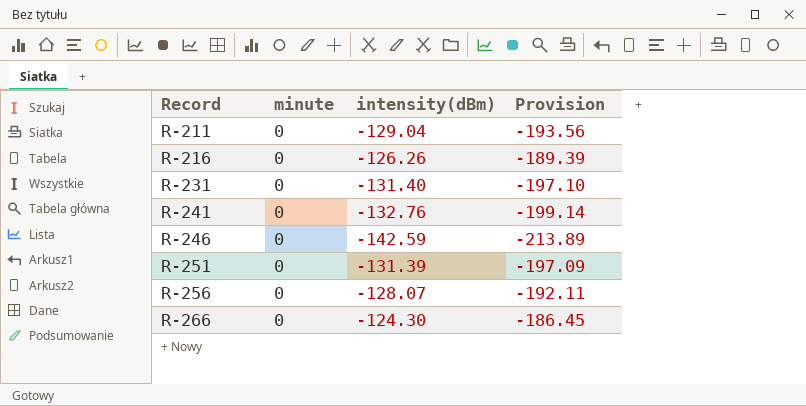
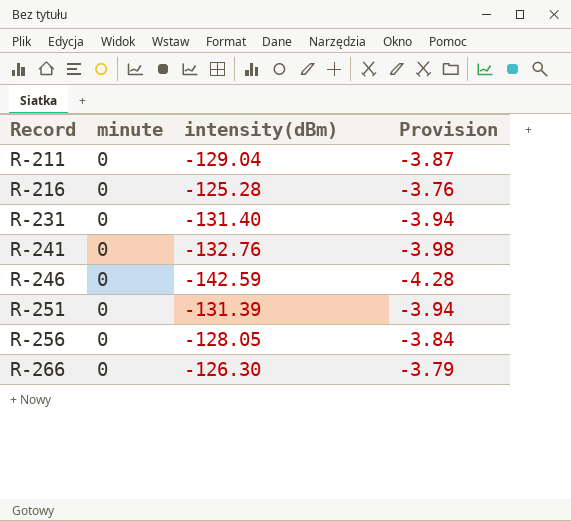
column Provision | formula: [intensity(dBm)] * 1.5 -> [intensity(dBm)] * 0.03
R-216 | intensity(dBm): -126.26 -> -125.28
R-256 | intensity(dBm): -128.07 -> -128.05
R-266 | intensity(dBm): -124.30 -> -126.30

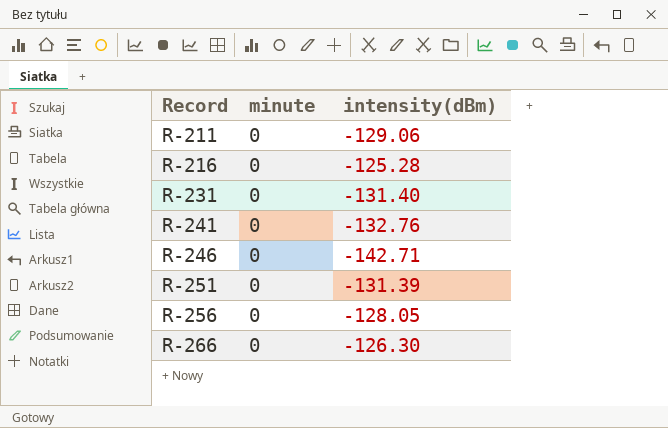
column Provision | formula: [intensity(dBm)] * 0.03 -> none
R-211 | intensity(dBm): -129.04 -> -129.06
R-246 | intensity(dBm): -142.59 -> -142.71

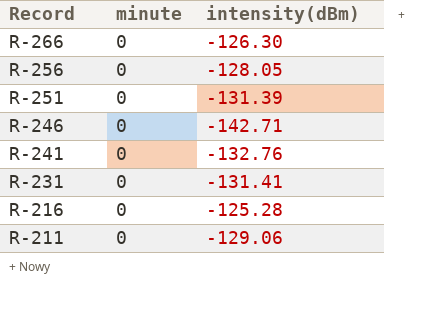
row order: Record ascending -> Record descending
R-231 | intensity(dBm): -131.40 -> -131.41

